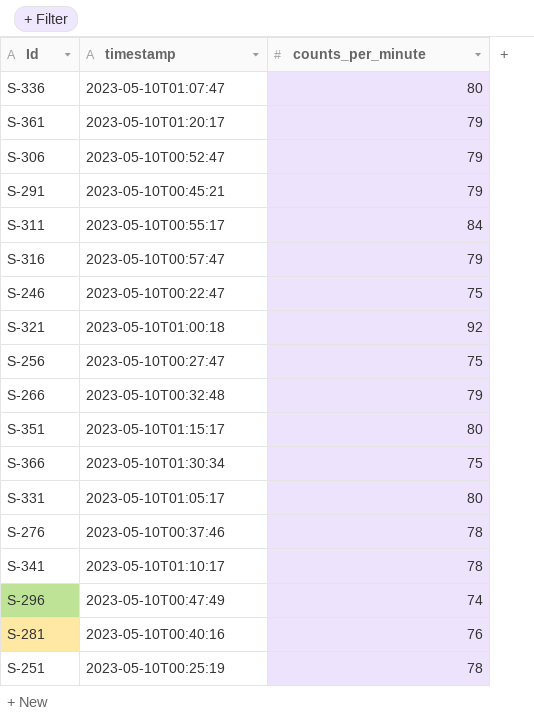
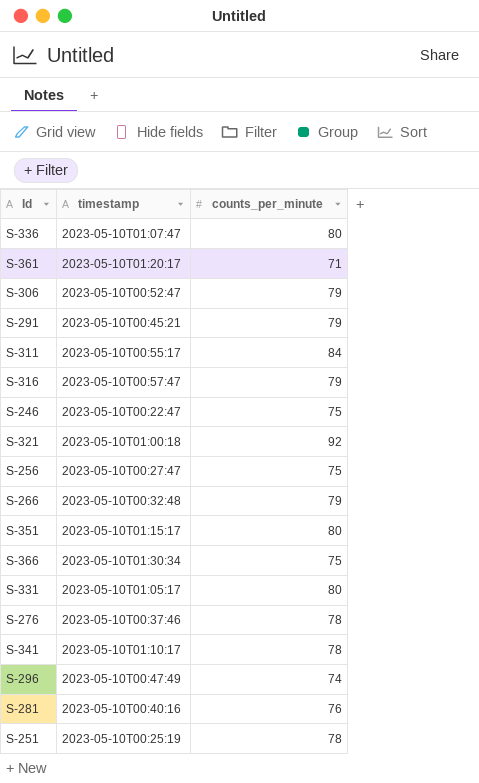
S-361 | counts_per_minute: 79 -> 71

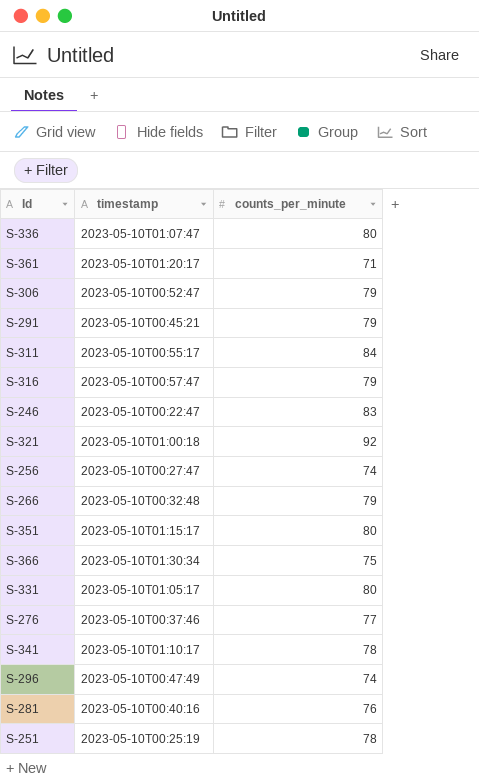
S-246 | counts_per_minute: 75 -> 83
S-256 | counts_per_minute: 75 -> 74
S-276 | counts_per_minute: 78 -> 77

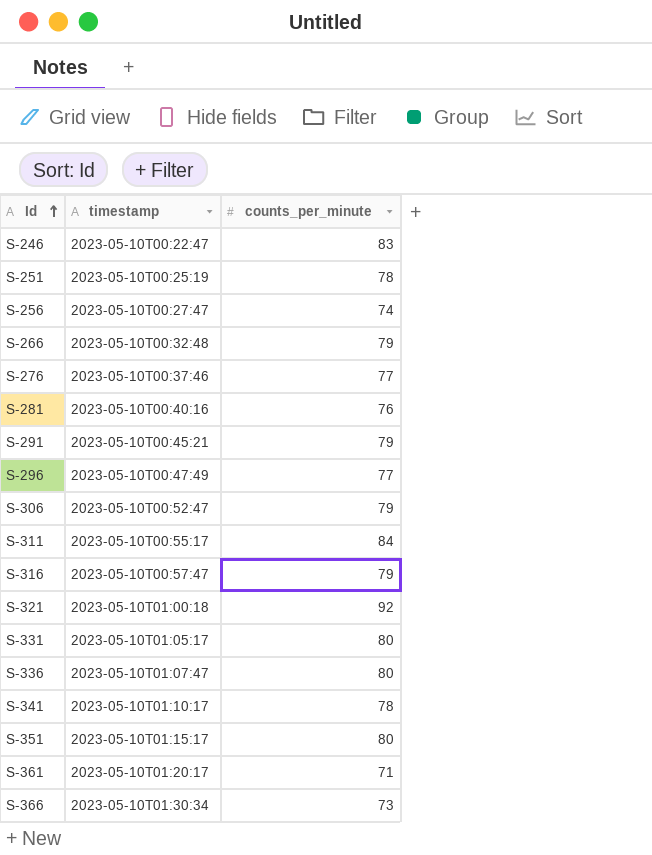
row order: none -> Id ascending
S-296 | counts_per_minute: 74 -> 77
S-366 | counts_per_minute: 75 -> 73

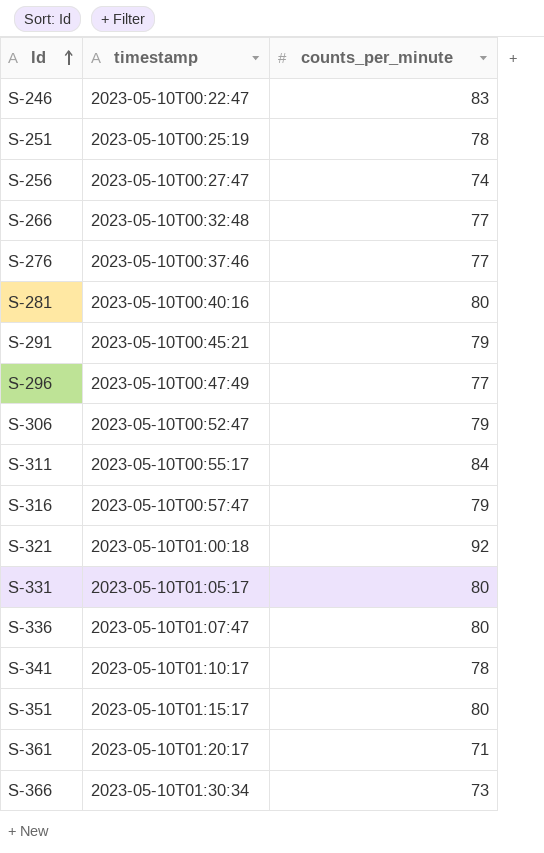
S-266 | counts_per_minute: 79 -> 77
S-281 | counts_per_minute: 76 -> 80

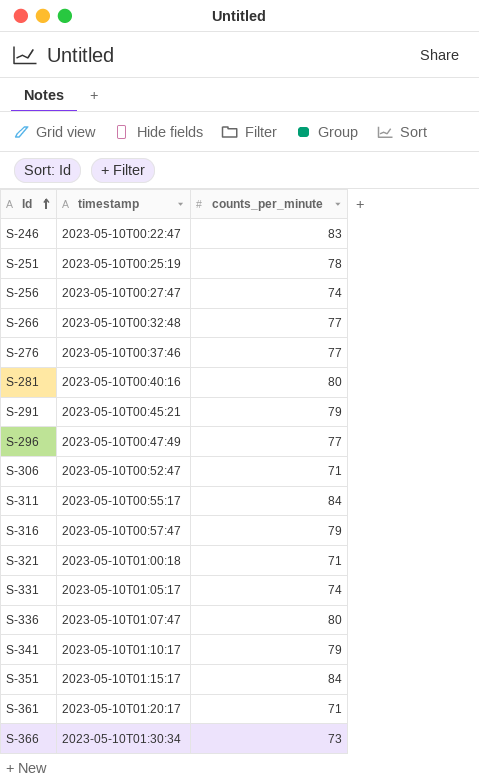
S-306 | counts_per_minute: 79 -> 71
S-321 | counts_per_minute: 92 -> 71
S-331 | counts_per_minute: 80 -> 74
S-341 | counts_per_minute: 78 -> 79
S-351 | counts_per_minute: 80 -> 84

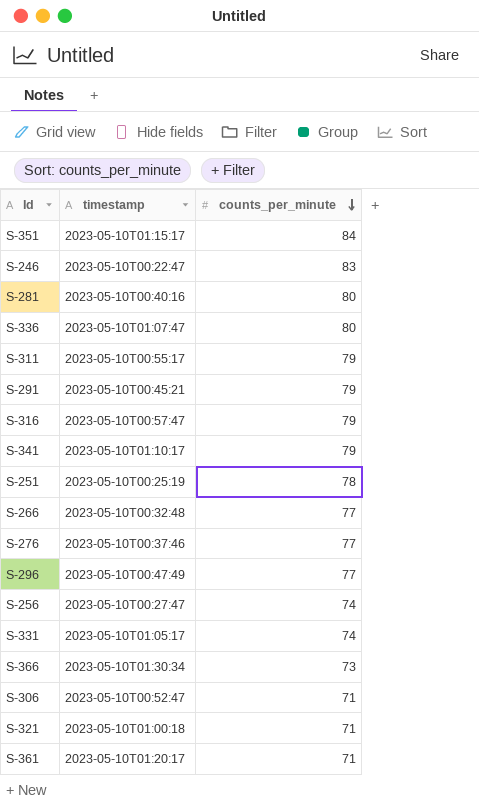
row order: Id ascending -> counts_per_minute descending
S-311 | counts_per_minute: 84 -> 79

